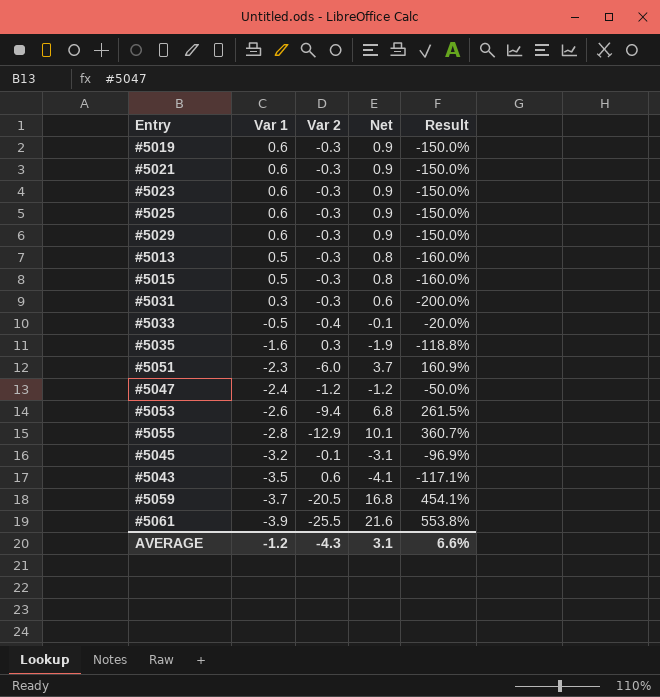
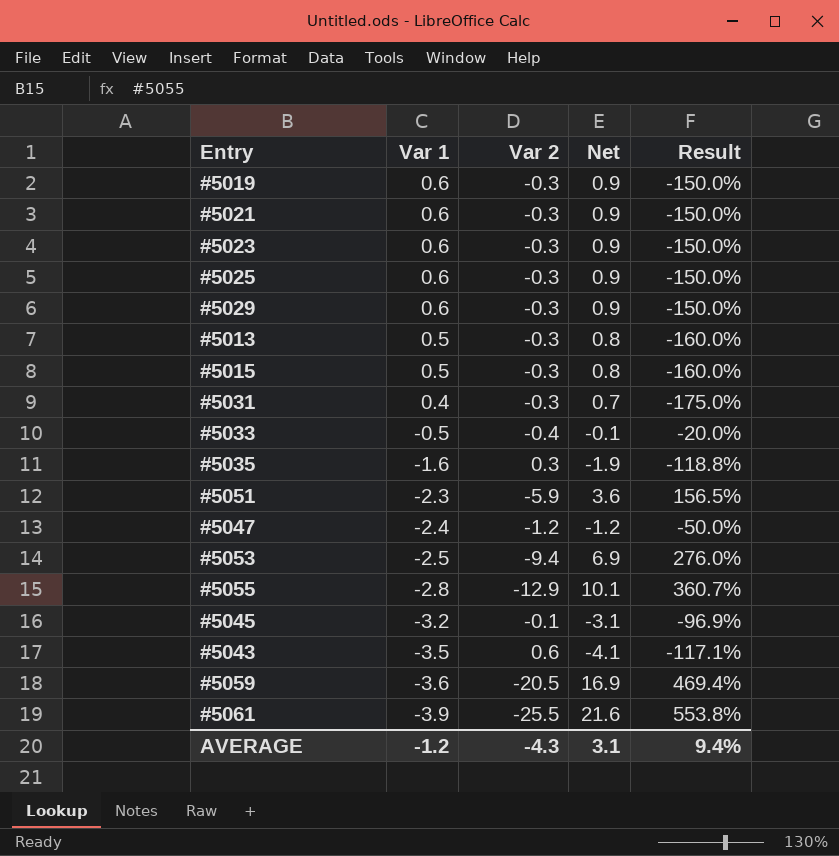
#5031 | Var 1: 0.3 -> 0.4
#5031 | Net: 0.6 -> 0.7
#5031 | Result: -200.0% -> -175.0%
#5051 | Var 2: -6.0 -> -5.9
#5051 | Net: 3.7 -> 3.6
#5051 | Result: 160.9% -> 156.5%
#5053 | Var 1: -2.6 -> -2.5
#5053 | Net: 6.8 -> 6.9
#5053 | Result: 261.5% -> 276.0%
#5059 | Var 1: -3.7 -> -3.6
#5059 | Net: 16.8 -> 16.9
#5059 | Result: 454.1% -> 469.4%
AVERAGE | Result: 6.6% -> 9.4%

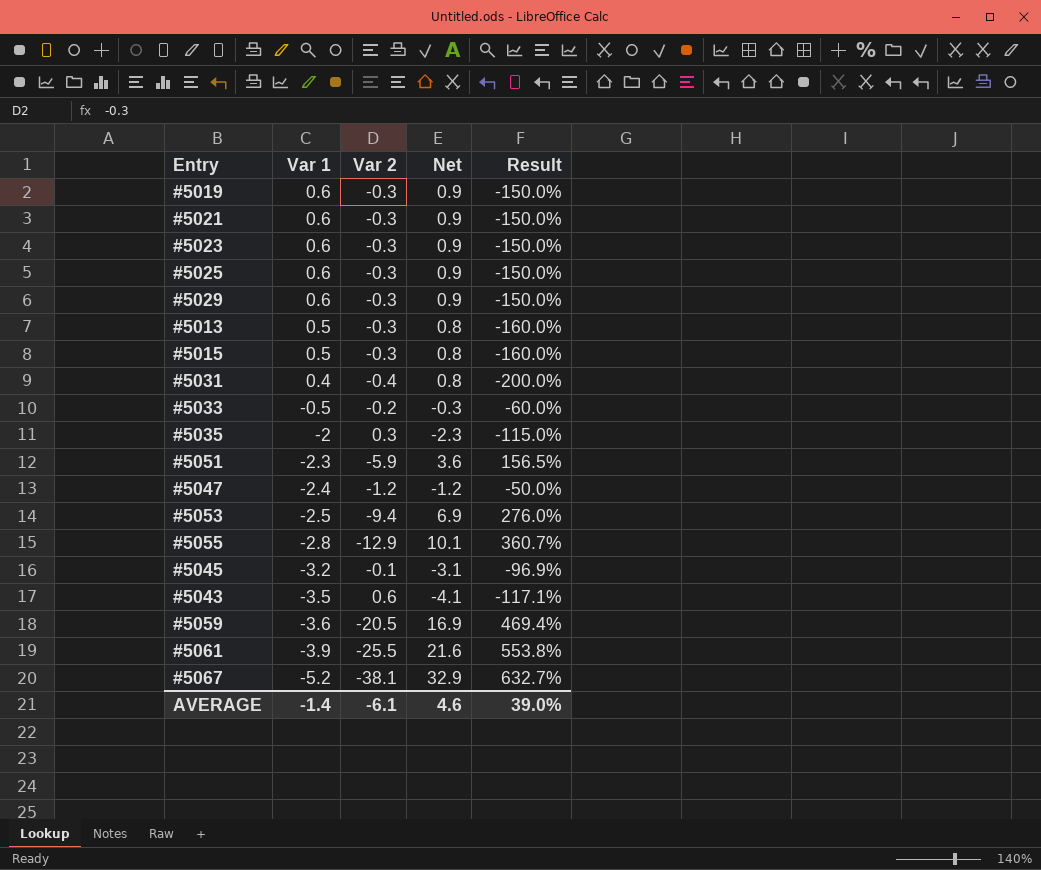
#5031 | Var 2: -0.3 -> -0.4
#5031 | Net: 0.7 -> 0.8
#5031 | Result: -175.0% -> -200.0%
#5033 | Var 2: -0.4 -> -0.2
#5033 | Net: -0.1 -> -0.3
#5033 | Result: -20.0% -> -60.0%
#5035 | Var 1: -1.6 -> -2
#5035 | Net: -1.9 -> -2.3
#5035 | Result: -118.8% -> -115.0%
row #5067: none -> -5.2 | -38.1 | 32.9 | 632.7%
AVERAGE | Var 1: -1.2 -> -1.4
AVERAGE | Var 2: -4.3 -> -6.1
AVERAGE | Net: 3.1 -> 4.6
AVERAGE | Result: 9.4% -> 39.0%

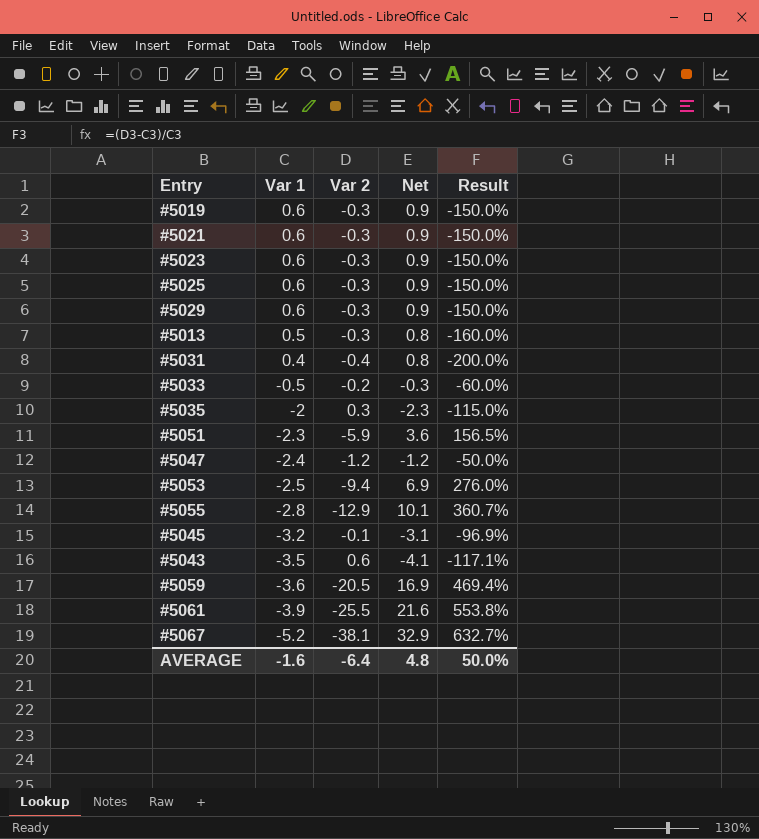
row #5015: 0.5 | -0.3 | 0.8 | -160.0% -> none
AVERAGE | Var 1: -1.4 -> -1.6
AVERAGE | Var 2: -6.1 -> -6.4
AVERAGE | Net: 4.6 -> 4.8
AVERAGE | Result: 39.0% -> 50.0%

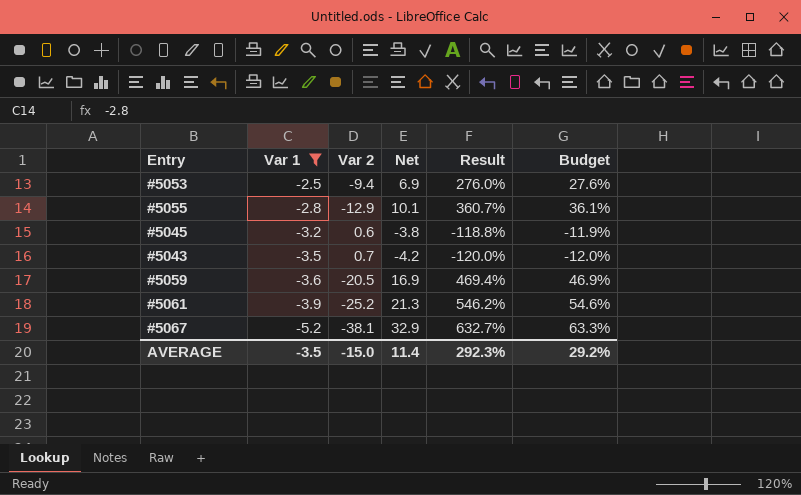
filter: none -> Var 1 <= -2.5
column Budget | formula: none -> [Result] * 0.1
#5045 | Var 2: -0.1 -> 0.6
#5045 | Net: -3.1 -> -3.8
#5045 | Result: -96.9% -> -118.8%
#5043 | Var 2: 0.6 -> 0.7
#5043 | Net: -4.1 -> -4.2
#5043 | Result: -117.1% -> -120.0%
#5061 | Var 2: -25.5 -> -25.2
#5061 | Net: 21.6 -> 21.3
#5061 | Result: 553.8% -> 546.2%
AVERAGE | Var 1: -1.6 -> -3.5
AVERAGE | Var 2: -6.4 -> -15.0
AVERAGE | Net: 4.8 -> 11.4
AVERAGE | Result: 50.0% -> 292.3%

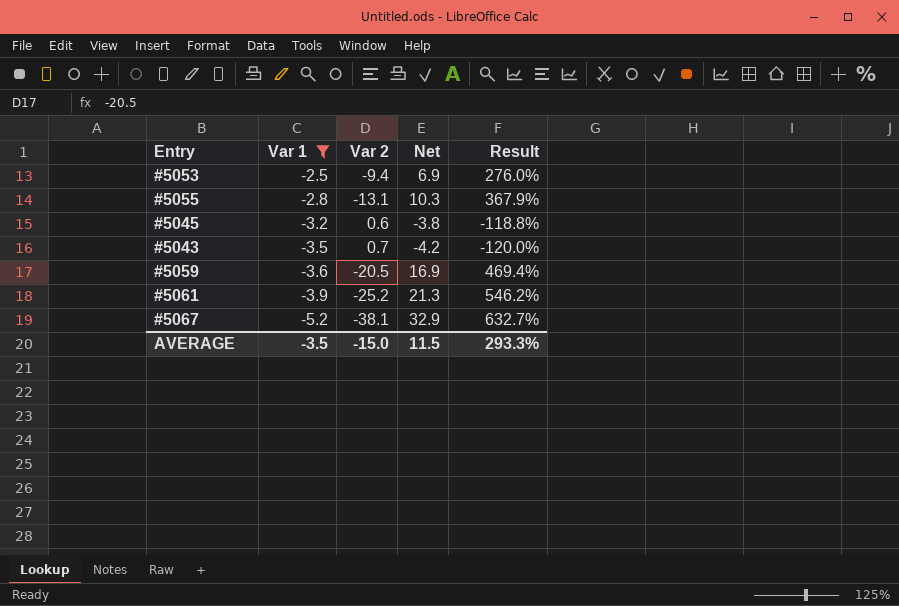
column Budget | formula: [Result] * 0.1 -> none
#5055 | Var 2: -12.9 -> -13.1
#5055 | Net: 10.1 -> 10.3
#5055 | Result: 360.7% -> 367.9%
AVERAGE | Net: 11.4 -> 11.5
AVERAGE | Result: 292.3% -> 293.3%

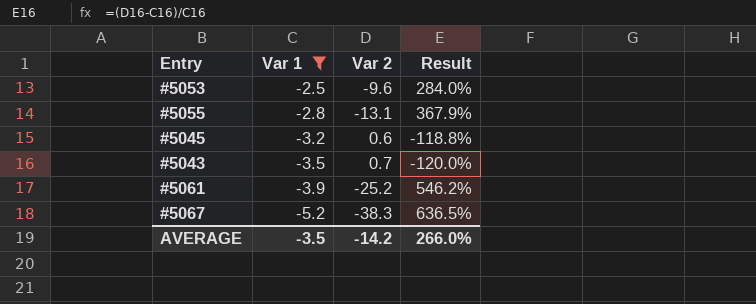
column Net | formula: [Var 1] - [Var 2] -> none
row #5059: -3.6 | -20.5 | 16.9 | 469.4% -> none
#5053 | Var 2: -9.4 -> -9.6
#5053 | Result: 276.0% -> 284.0%
#5067 | Var 2: -38.1 -> -38.3
#5067 | Result: 632.7% -> 636.5%
AVERAGE | Var 2: -15.0 -> -14.2
AVERAGE | Result: 293.3% -> 266.0%

